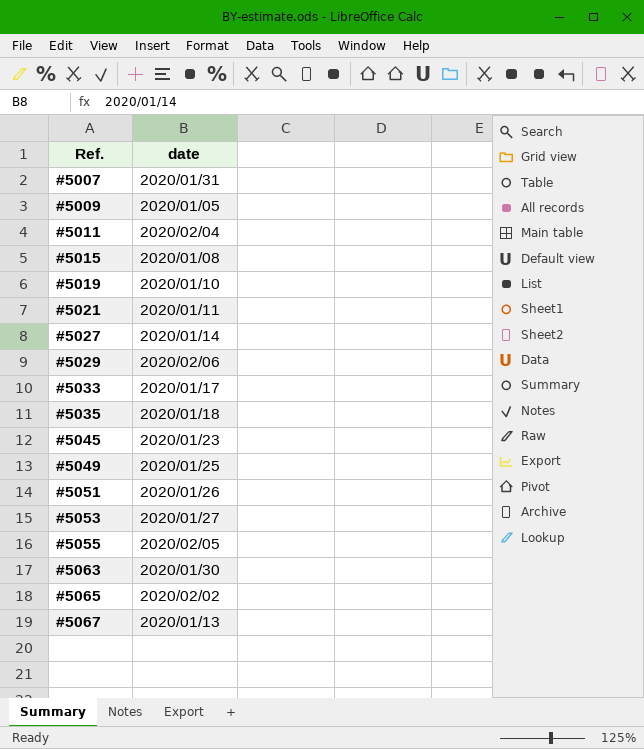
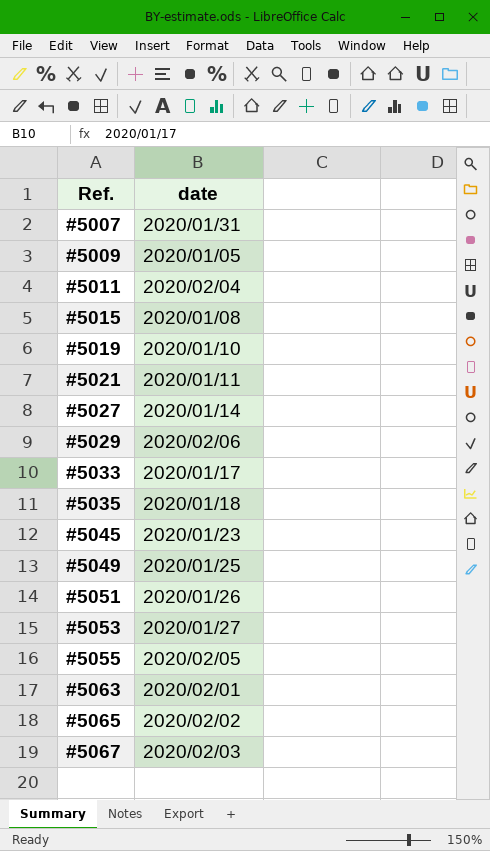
#5063 | date: 2020/01/30 -> 2020/02/01
#5067 | date: 2020/01/13 -> 2020/02/03

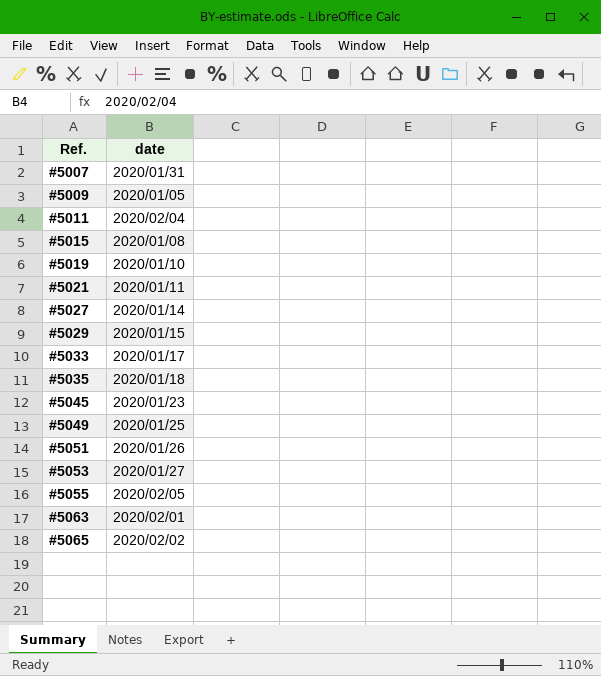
row #5067: 2020/02/03 -> none
#5029 | date: 2020/02/06 -> 2020/01/15

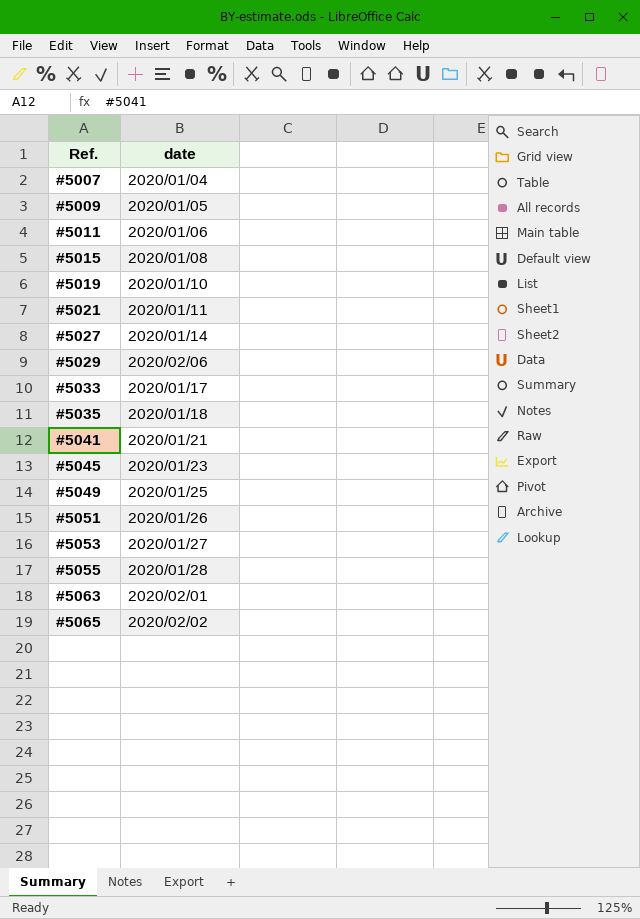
#5007 | date: 2020/01/31 -> 2020/01/04
#5011 | date: 2020/02/04 -> 2020/01/06
#5029 | date: 2020/01/15 -> 2020/02/06
row #5041: none -> 2020/01/21
#5055 | date: 2020/02/05 -> 2020/01/28

